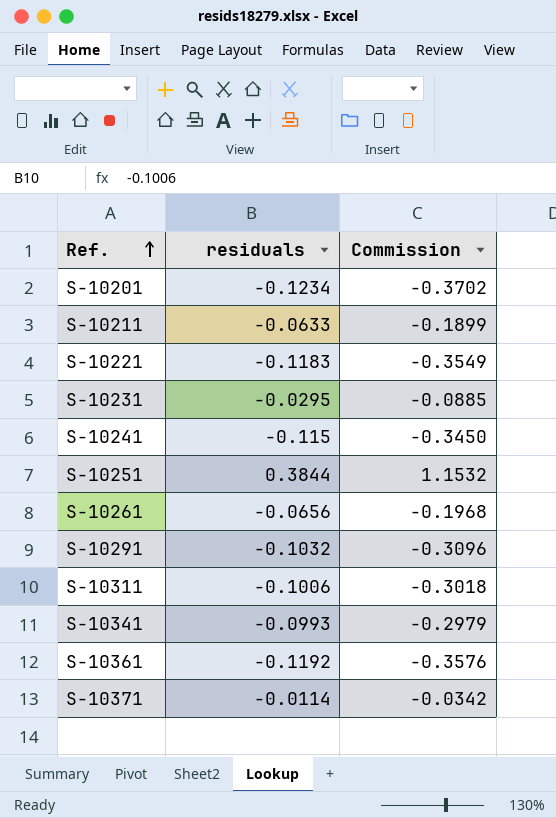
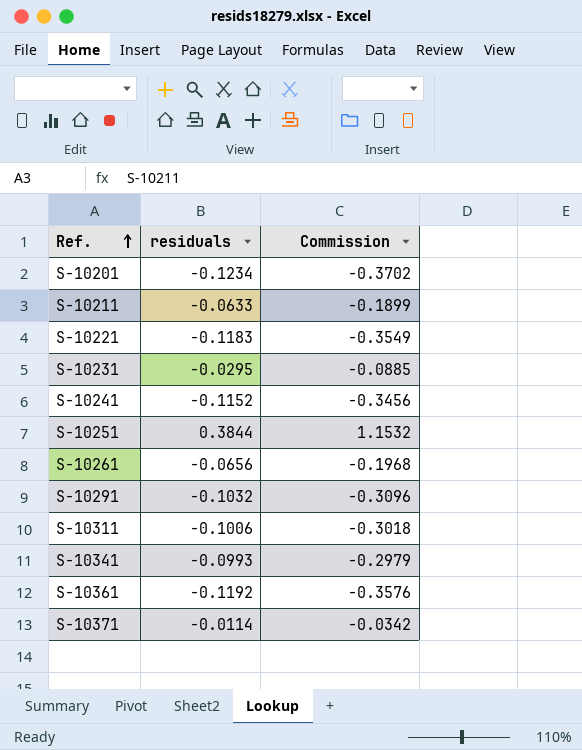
S-10241 | residuals: -0.115 -> -0.1152
S-10241 | Commission: -0.3450 -> -0.3456

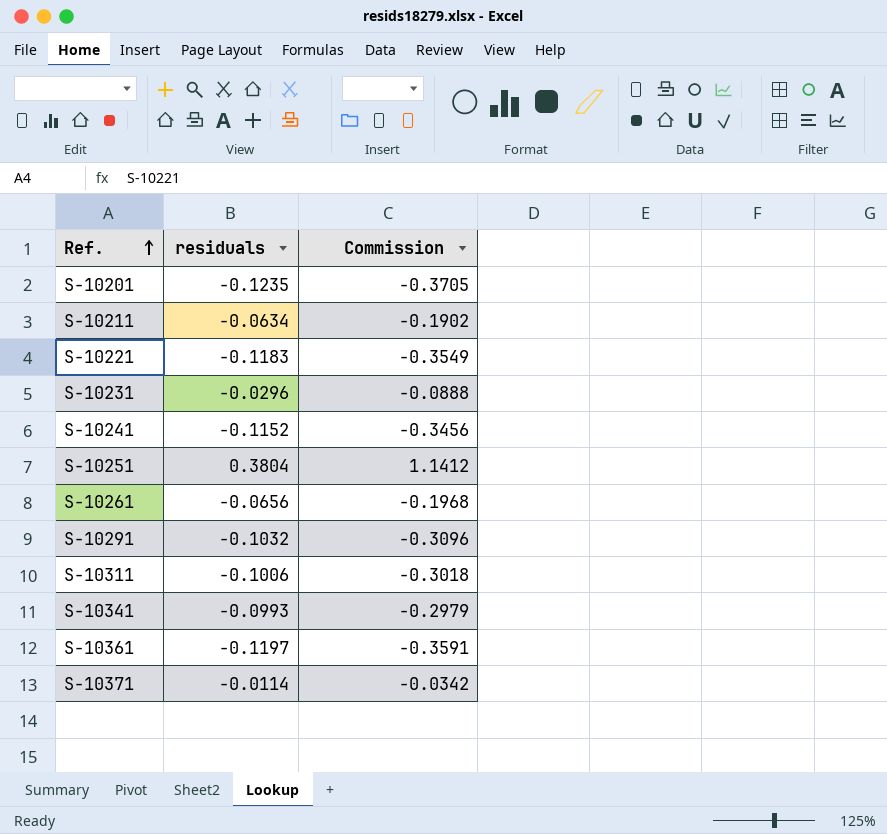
S-10201 | residuals: -0.1234 -> -0.1235
S-10201 | Commission: -0.3702 -> -0.3705
S-10211 | residuals: -0.0633 -> -0.0634
S-10211 | Commission: -0.1899 -> -0.1902
S-10231 | residuals: -0.0295 -> -0.0296
S-10231 | Commission: -0.0885 -> -0.0888
S-10251 | residuals: 0.3844 -> 0.3804
S-10251 | Commission: 1.1532 -> 1.1412
S-10361 | residuals: -0.1192 -> -0.1197
S-10361 | Commission: -0.3576 -> -0.3591

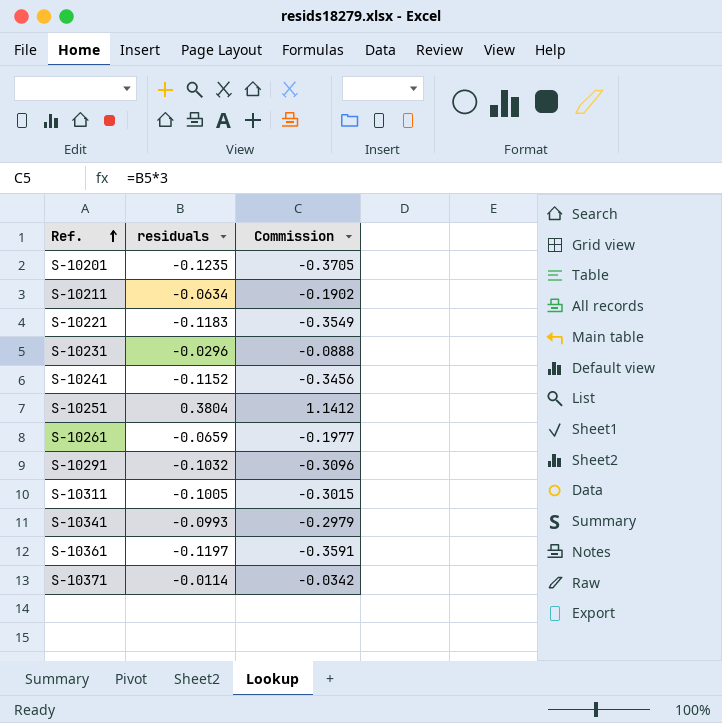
S-10261 | residuals: -0.0656 -> -0.0659
S-10261 | Commission: -0.1968 -> -0.1977
S-10311 | residuals: -0.1006 -> -0.1005
S-10311 | Commission: -0.3018 -> -0.3015

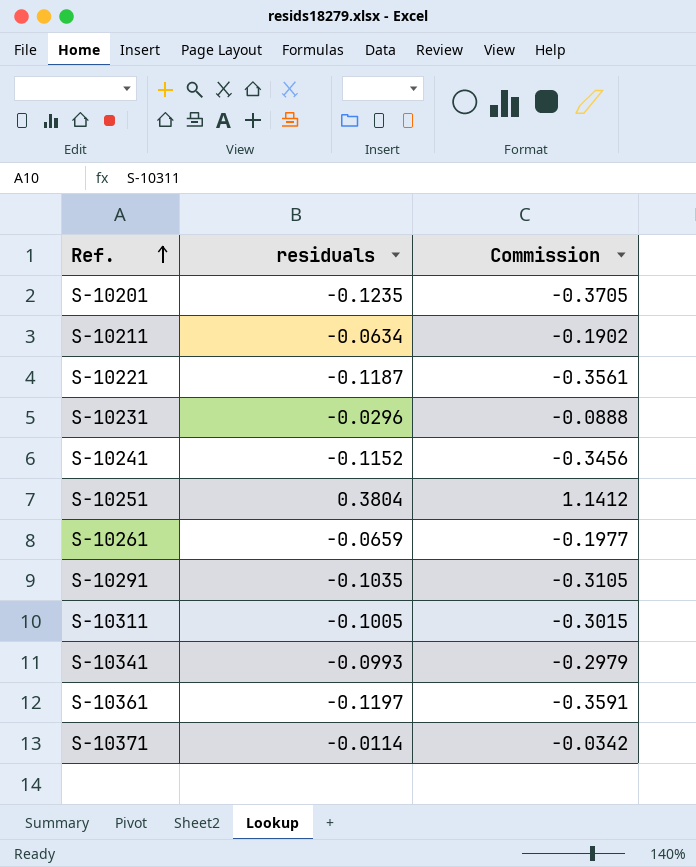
S-10221 | residuals: -0.1183 -> -0.1187
S-10221 | Commission: -0.3549 -> -0.3561
S-10291 | residuals: -0.1032 -> -0.1035
S-10291 | Commission: -0.3096 -> -0.3105

